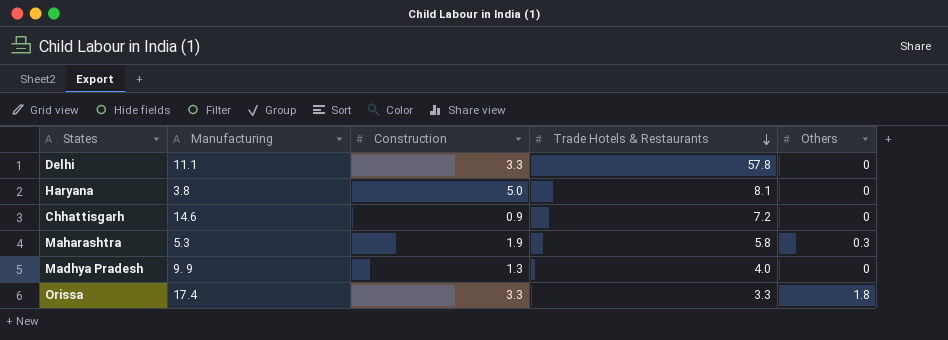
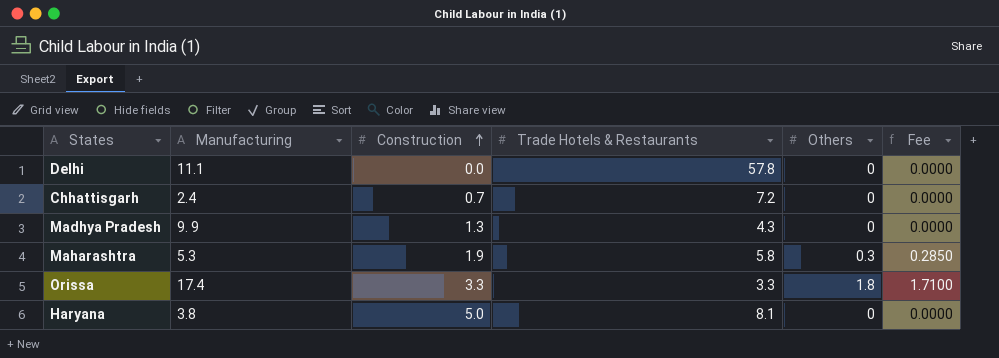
row order: Trade Hotels & Restaurants descending -> Construction ascending
column Fee | formula: none -> [Others] * 0.95
Delhi | Construction: 3.3 -> 0.0
Chhattisgarh | Manufacturing: 14.6 -> 2.4
Chhattisgarh | Construction: 0.9 -> 0.7
Madhya Pradesh | Trade Hotels & Restaurants: 4.0 -> 4.3

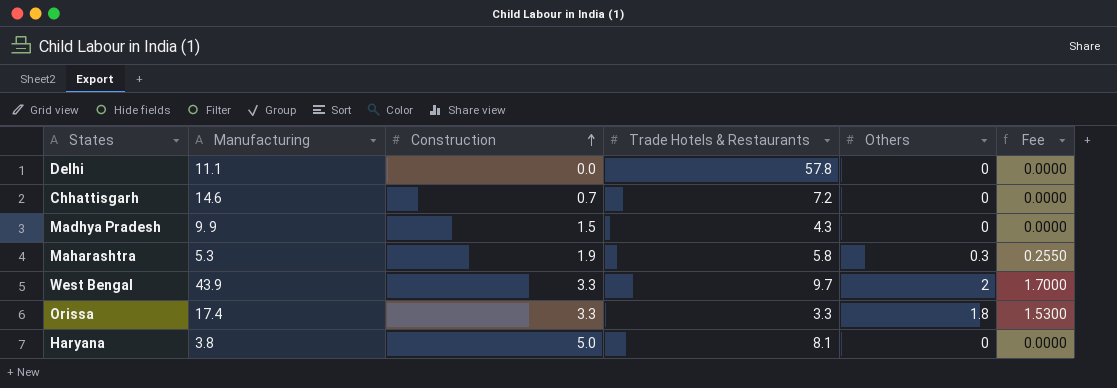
column Fee | formula: [Others] * 0.95 -> [Others] * 0.85
Chhattisgarh | Manufacturing: 2.4 -> 14.6
Madhya Pradesh | Construction: 1.3 -> 1.5
row West Bengal: none -> 43.9 | 3.3 | 9.7 | 2 | 1.7000

